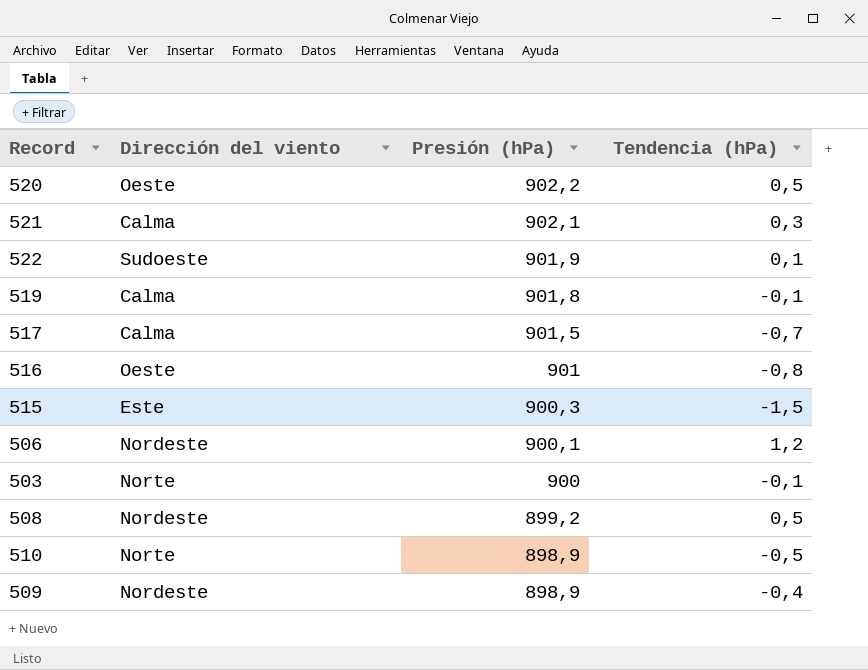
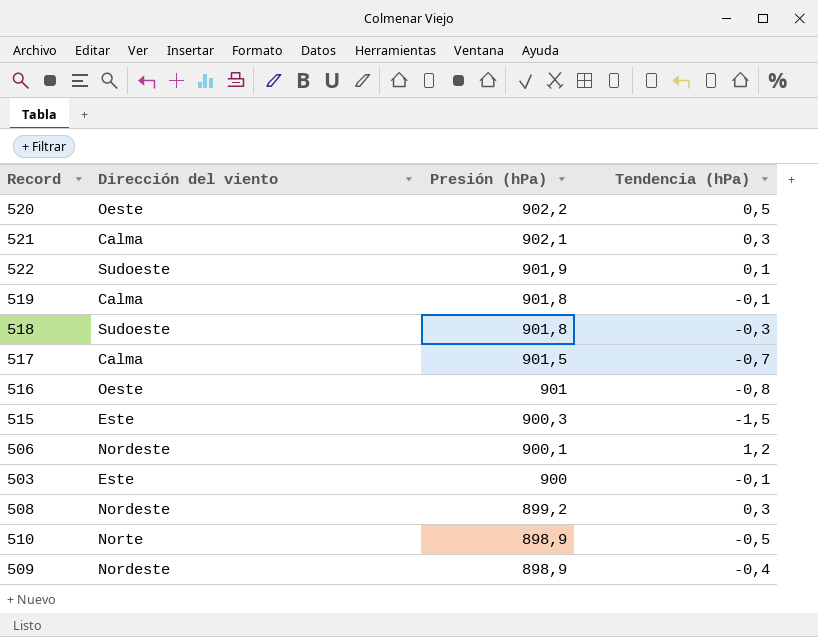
row 518: none -> Sudoeste | 901,8 | -0,3
503 | Dirección del viento: Norte -> Este
508 | Tendencia (hPa): 0,5 -> 0,3

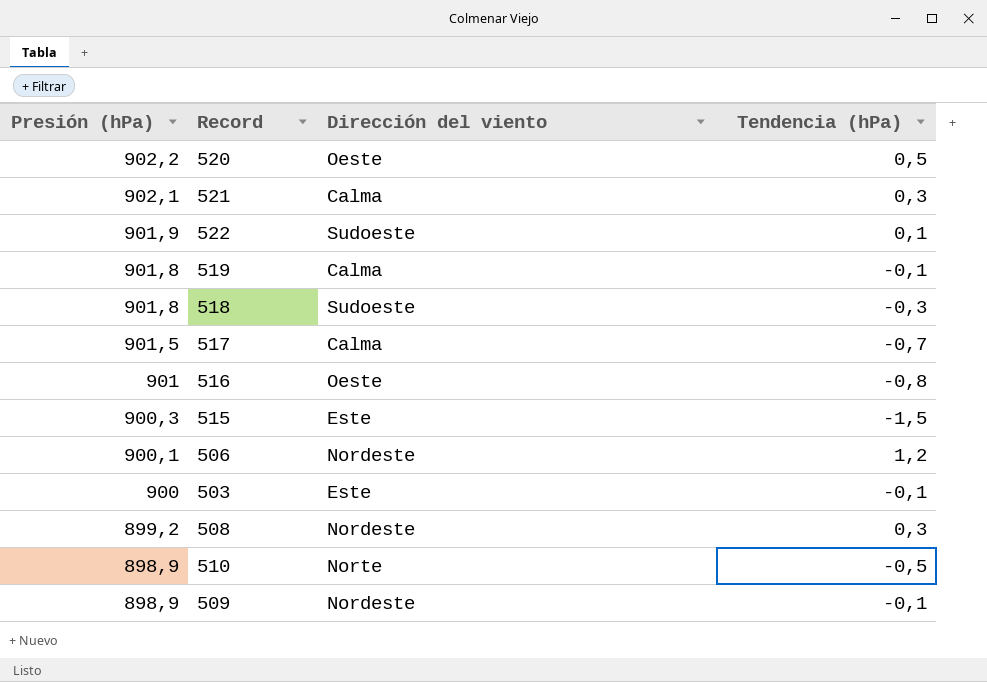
column Presión (hPa) | position: 3 -> 1
509 | Tendencia (hPa): -0,4 -> -0,1

